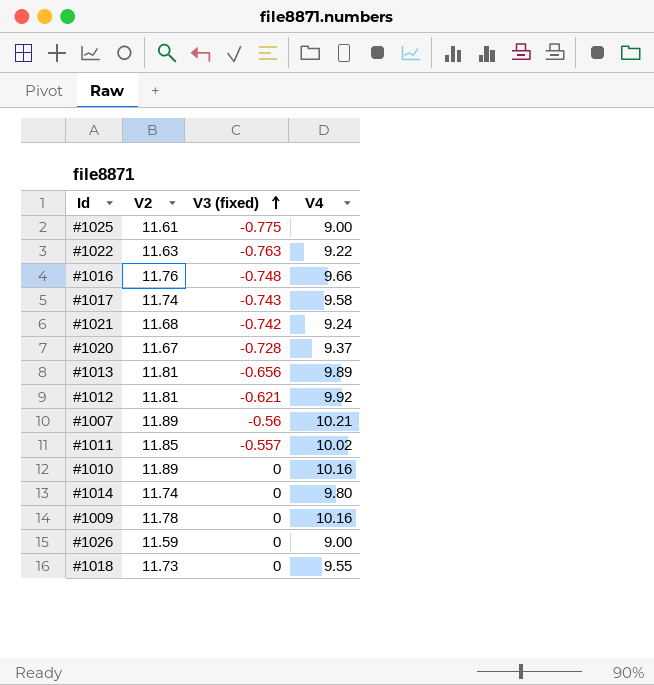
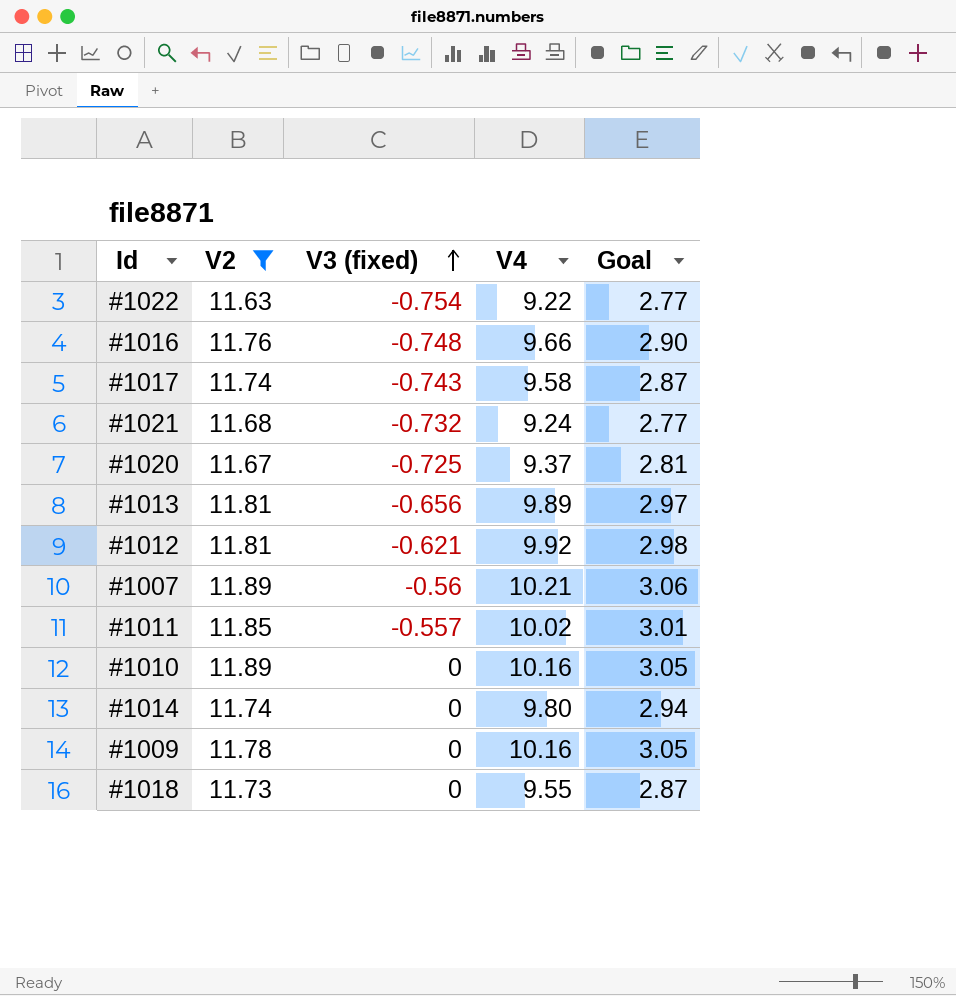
filter: none -> V2 >= 11.63
column Goal | formula: none -> [V4] * 0.3
#1022 | V3 (fixed): -0.763 -> -0.754
#1021 | V3 (fixed): -0.742 -> -0.732
#1020 | V3 (fixed): -0.728 -> -0.725

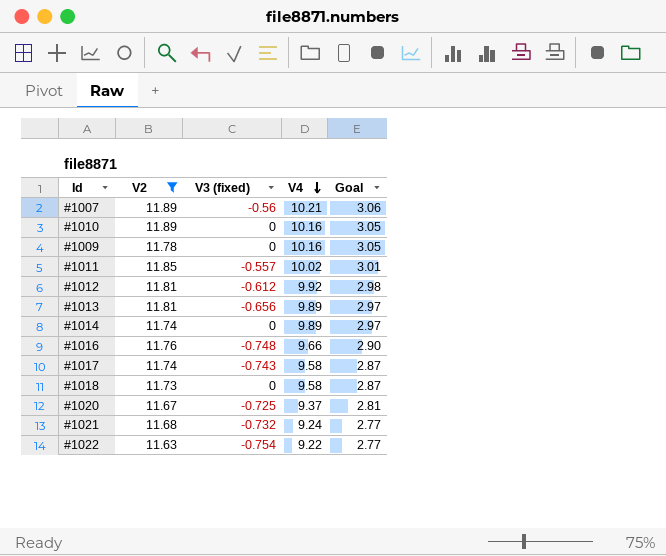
row order: V3 (fixed) ascending -> V4 descending
#1012 | V3 (fixed): -0.621 -> -0.612
#1014 | V4: 9.80 -> 9.89
#1014 | Goal: 2.94 -> 2.97
#1018 | V4: 9.55 -> 9.58

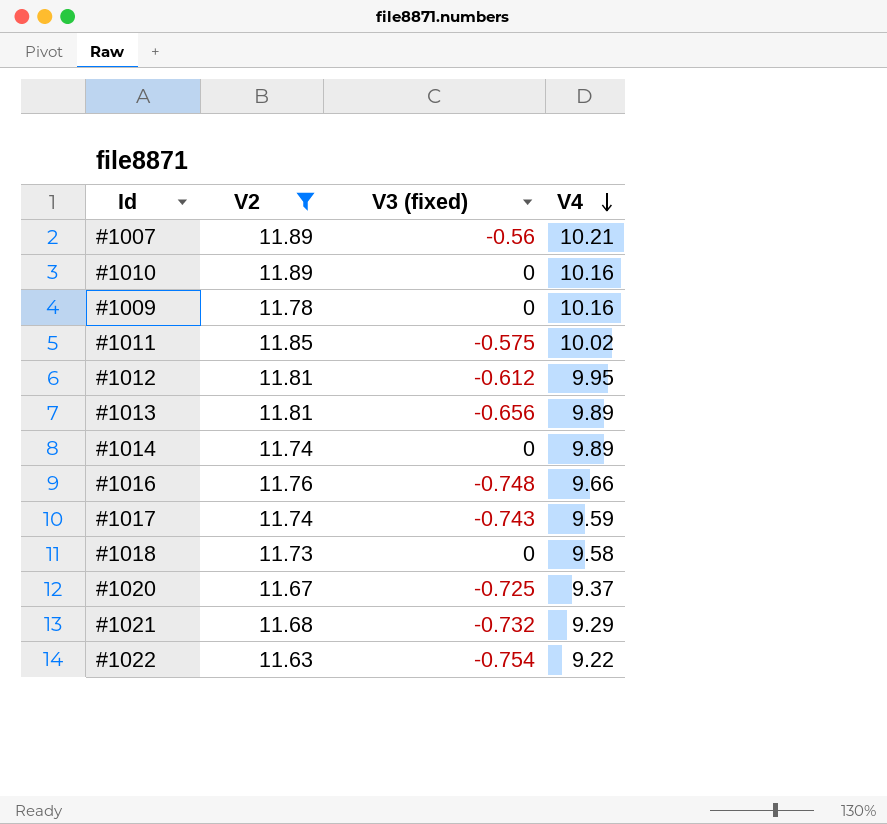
column Goal | formula: [V4] * 0.3 -> none
#1011 | V3 (fixed): -0.557 -> -0.575
#1012 | V4: 9.92 -> 9.95
#1017 | V4: 9.58 -> 9.59
#1021 | V4: 9.24 -> 9.29

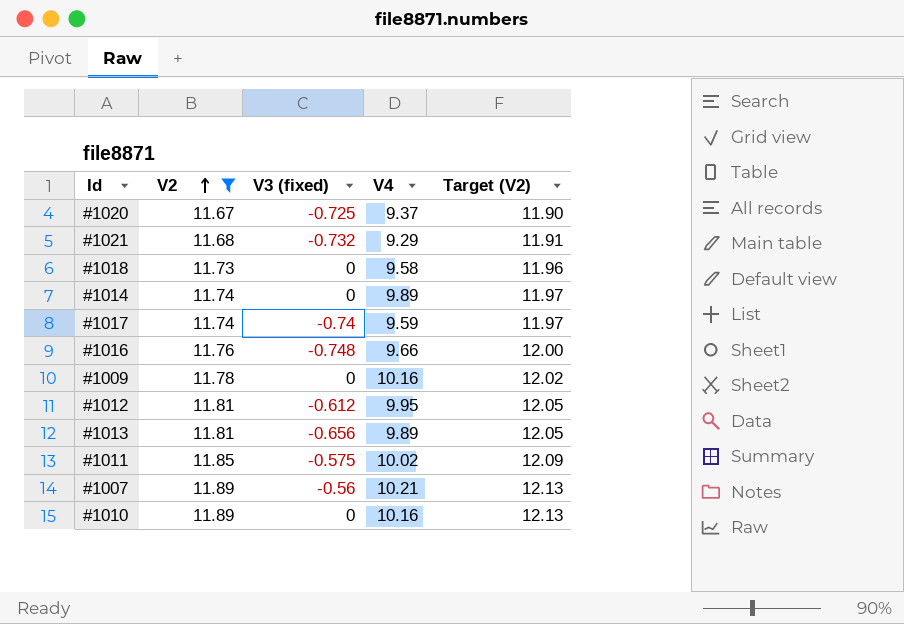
row order: V4 descending -> V2 ascending
column Target (V2) | formula: none -> [V2] * 1.02
row #1022: 11.63 | -0.754 | 9.22 -> none
#1017 | V3 (fixed): -0.743 -> -0.74

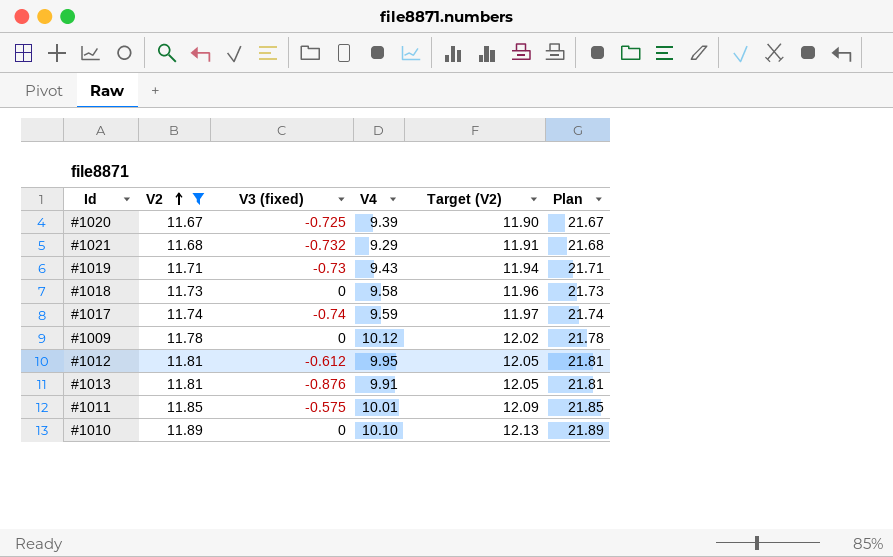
column Plan | formula: none -> [V2] + 10
row #1014: 11.74 | 0 | 9.89 | 11.97 -> none
row #1016: 11.76 | -0.748 | 9.66 | 12.00 -> none
row #1007: 11.89 | -0.56 | 10.21 | 12.13 -> none
#1020 | V4: 9.37 -> 9.39
row #1019: none -> 11.71 | -0.73 | 9.43 | 11.94 | 21.71
#1009 | V4: 10.16 -> 10.12
#1013 | V3 (fixed): -0.656 -> -0.876
#1013 | V4: 9.89 -> 9.91
#1011 | V4: 10.02 -> 10.01
#1010 | V4: 10.16 -> 10.10

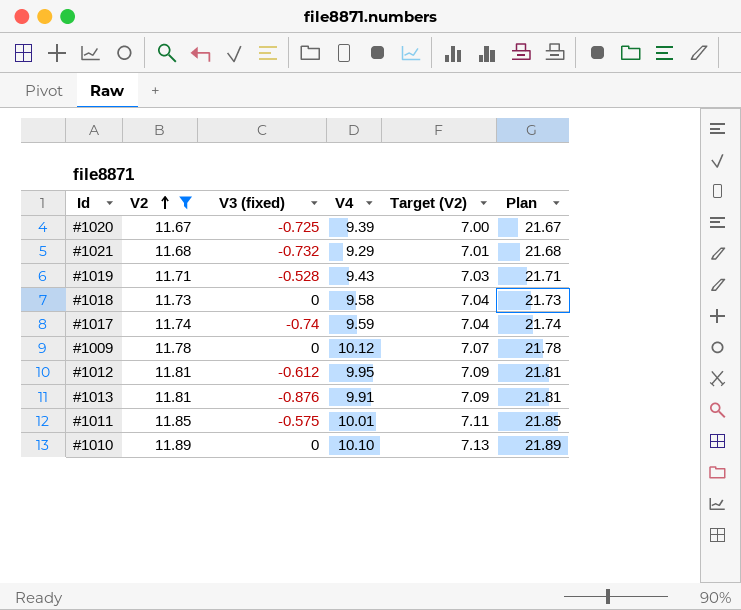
column Target (V2) | formula: [V2] * 1.02 -> [V2] * 0.6
#1019 | V3 (fixed): -0.73 -> -0.528

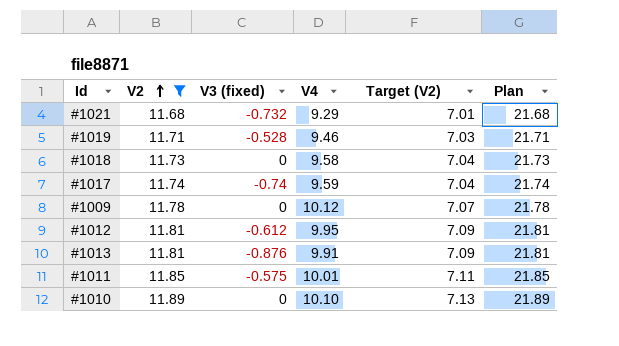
row #1020: 11.67 | -0.725 | 9.39 | 7.00 | 21.67 -> none
#1019 | V4: 9.43 -> 9.46

